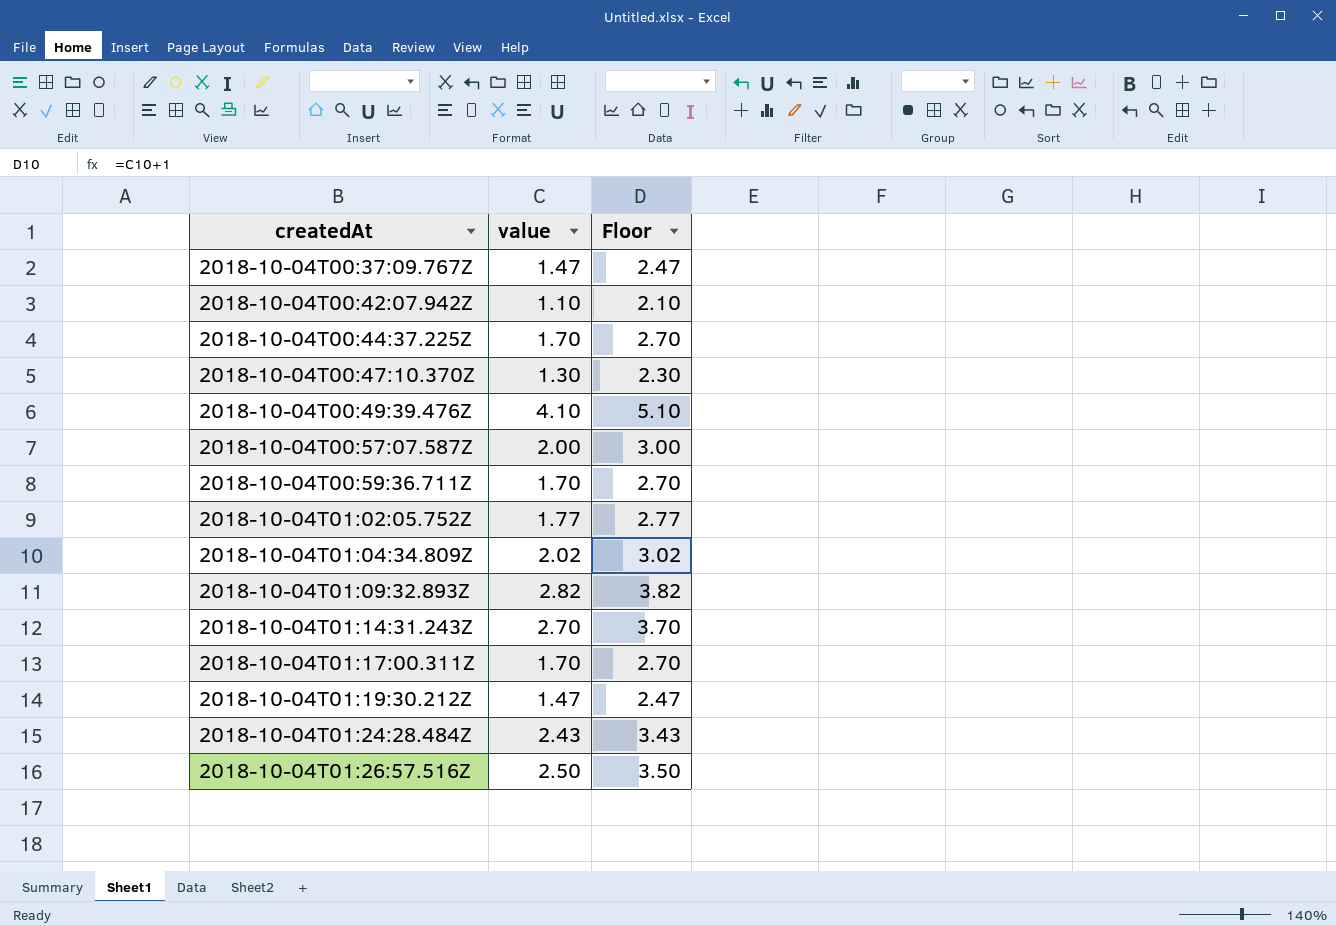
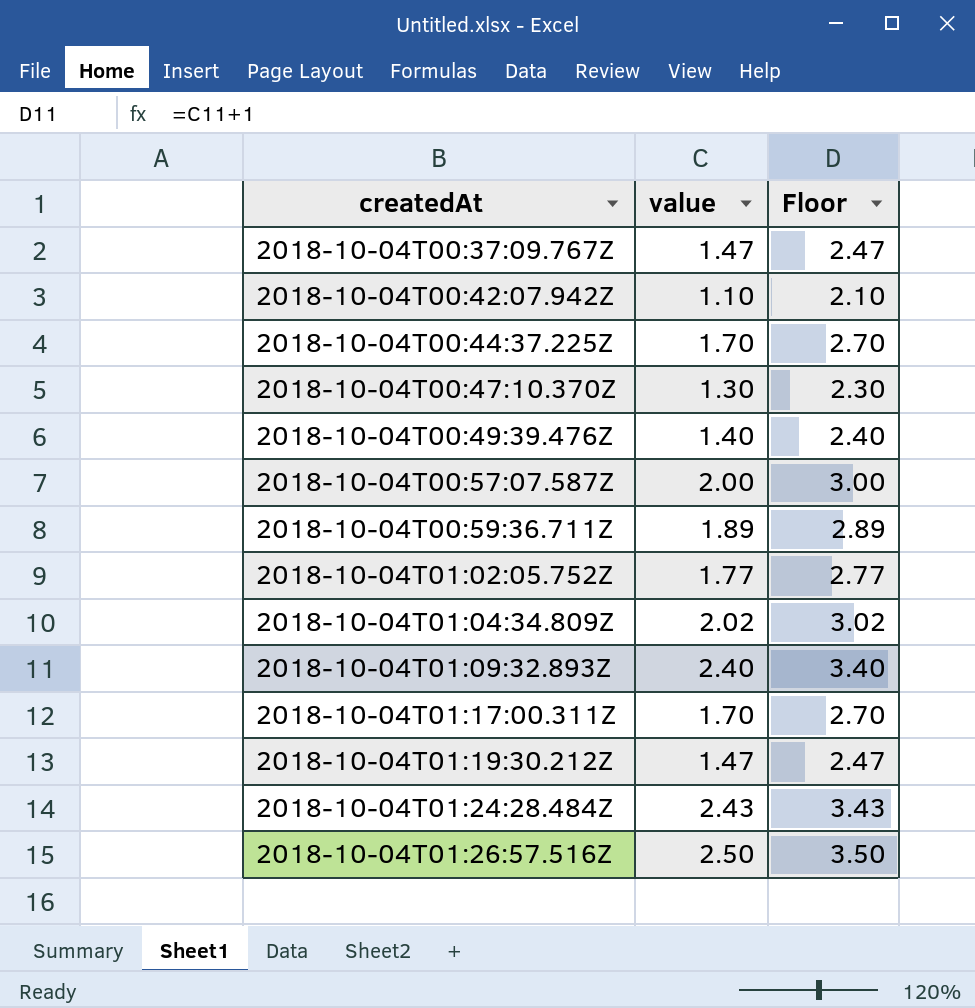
row 2018-10-04T01:14:31.243Z: 2.70 | 3.70 -> none
2018-10-04T00:49:39.476Z | value: 4.10 -> 1.40
2018-10-04T00:49:39.476Z | Floor: 5.10 -> 2.40
2018-10-04T00:59:36.711Z | value: 1.70 -> 1.89
2018-10-04T00:59:36.711Z | Floor: 2.70 -> 2.89
2018-10-04T01:09:32.893Z | value: 2.82 -> 2.40
2018-10-04T01:09:32.893Z | Floor: 3.82 -> 3.40

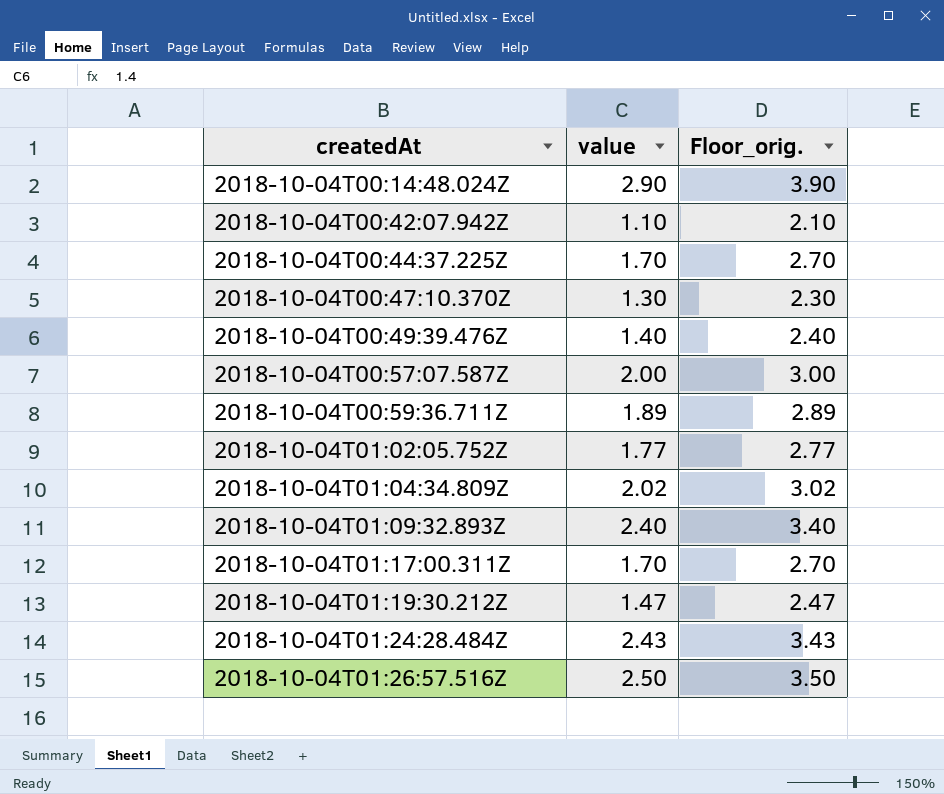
column name: Floor -> Floor_orig.
row 2018-10-04T00:37:09.767Z: 1.47 | 2.47 -> none
row 2018-10-04T00:14:48.024Z: none -> 2.90 | 3.90

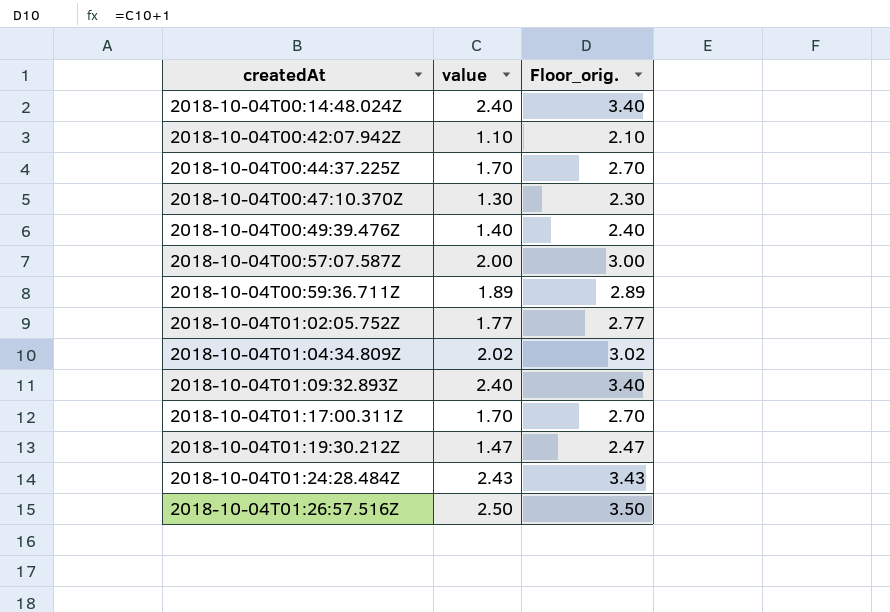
2018-10-04T00:14:48.024Z | value: 2.90 -> 2.40
2018-10-04T00:14:48.024Z | Floor_orig.: 3.90 -> 3.40

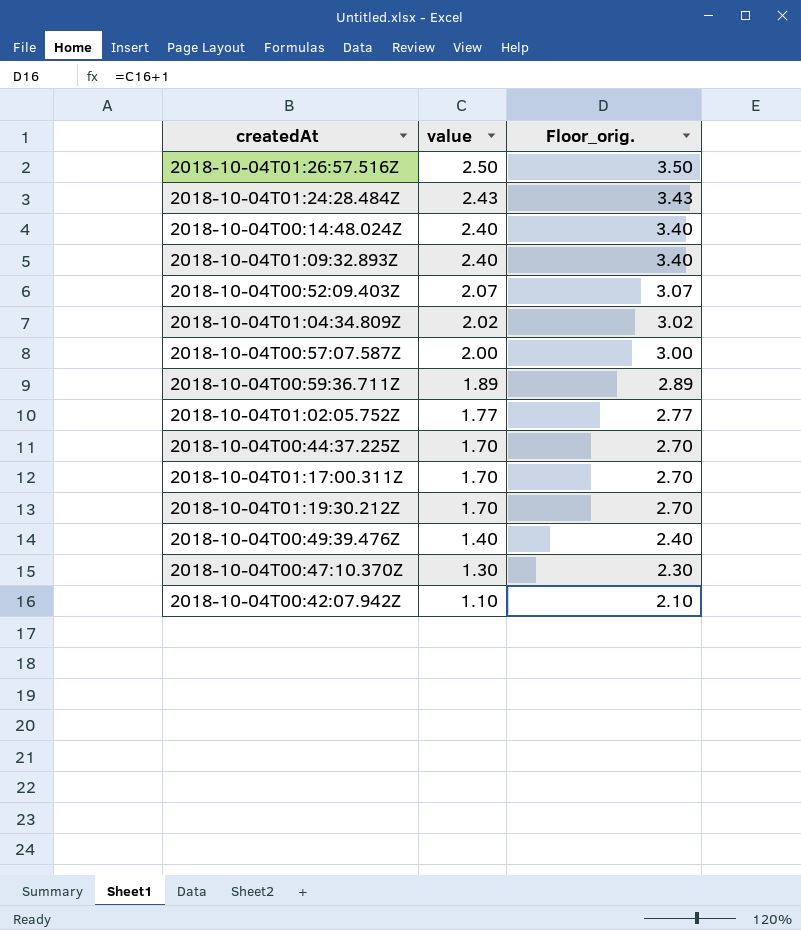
row order: createdAt ascending -> value descending
row 2018-10-04T00:52:09.403Z: none -> 2.07 | 3.07
2018-10-04T01:19:30.212Z | value: 1.47 -> 1.70
2018-10-04T01:19:30.212Z | Floor_orig.: 2.47 -> 2.70

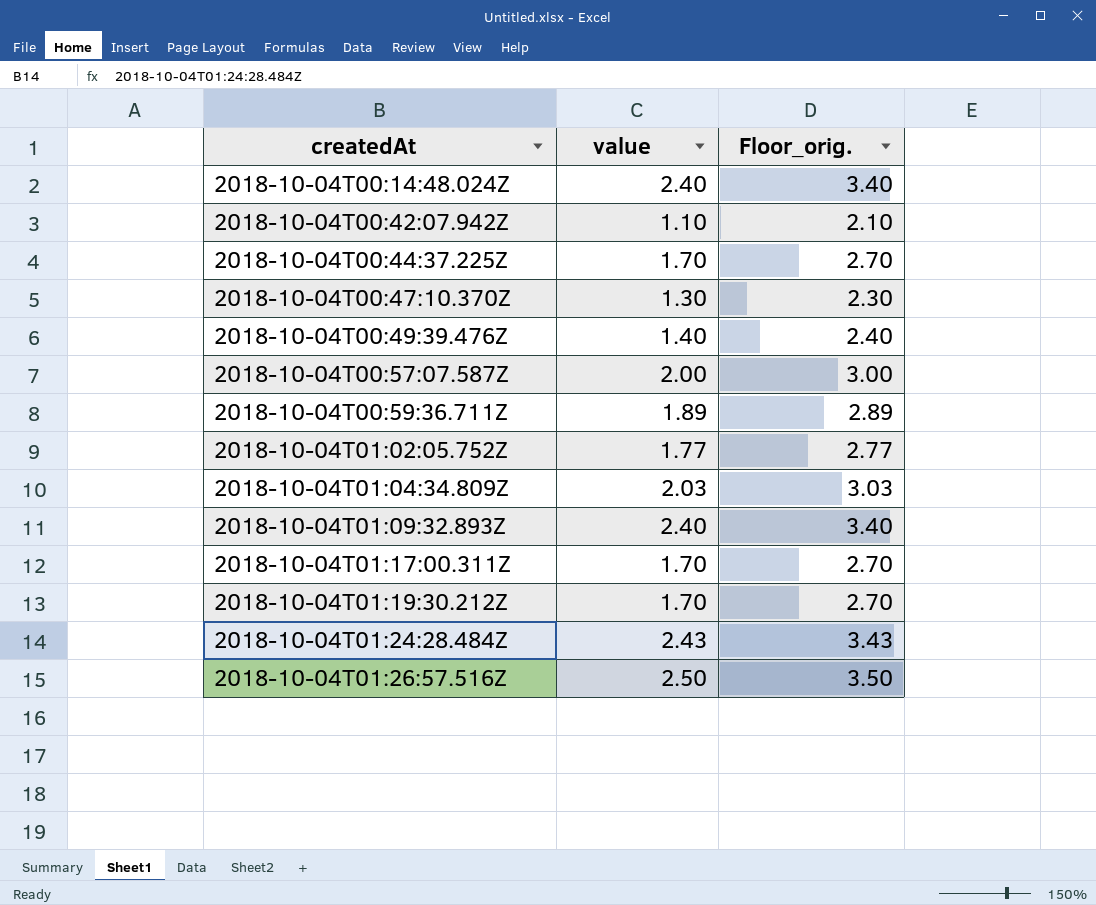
row order: value descending -> createdAt ascending
row 2018-10-04T00:52:09.403Z: 2.07 | 3.07 -> none
2018-10-04T01:04:34.809Z | value: 2.02 -> 2.03
2018-10-04T01:04:34.809Z | Floor_orig.: 3.02 -> 3.03

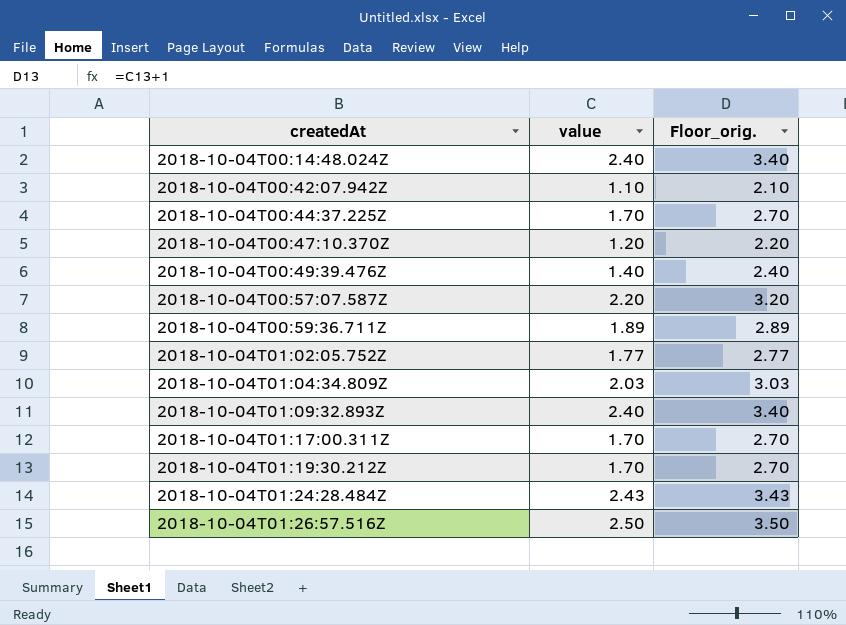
2018-10-04T00:47:10.370Z | value: 1.30 -> 1.20
2018-10-04T00:47:10.370Z | Floor_orig.: 2.30 -> 2.20
2018-10-04T00:57:07.587Z | value: 2.00 -> 2.20
2018-10-04T00:57:07.587Z | Floor_orig.: 3.00 -> 3.20

